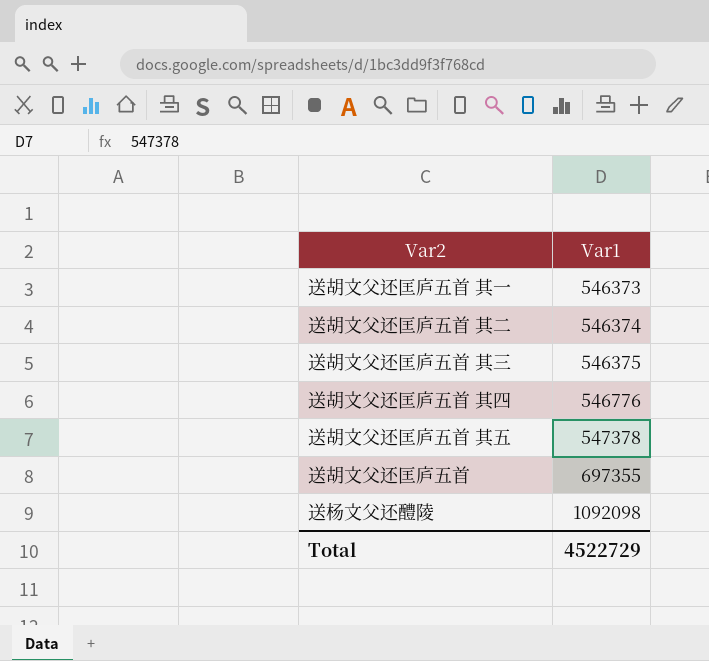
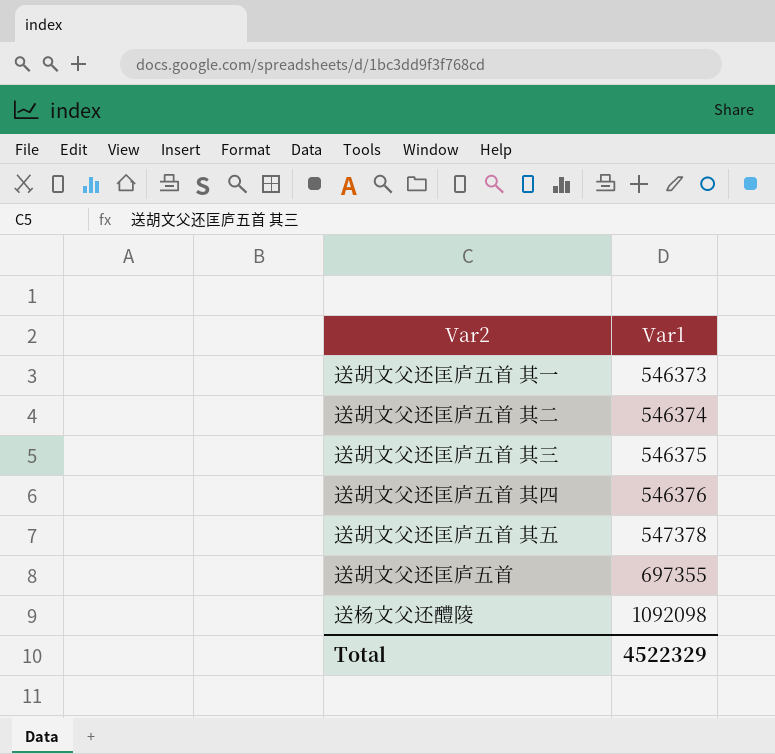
送胡文父还匡庐五首 其四 | Var1: 546776 -> 546376
Total | Var1: 4522729 -> 4522329

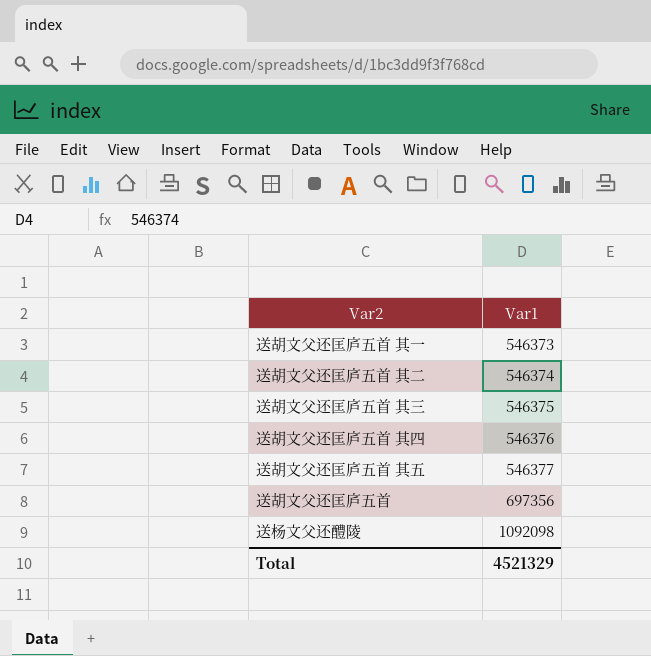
送胡文父还匡庐五首 其五 | Var1: 547378 -> 546377
送胡文父还匡庐五首 | Var1: 697355 -> 697356
Total | Var1: 4522329 -> 4521329

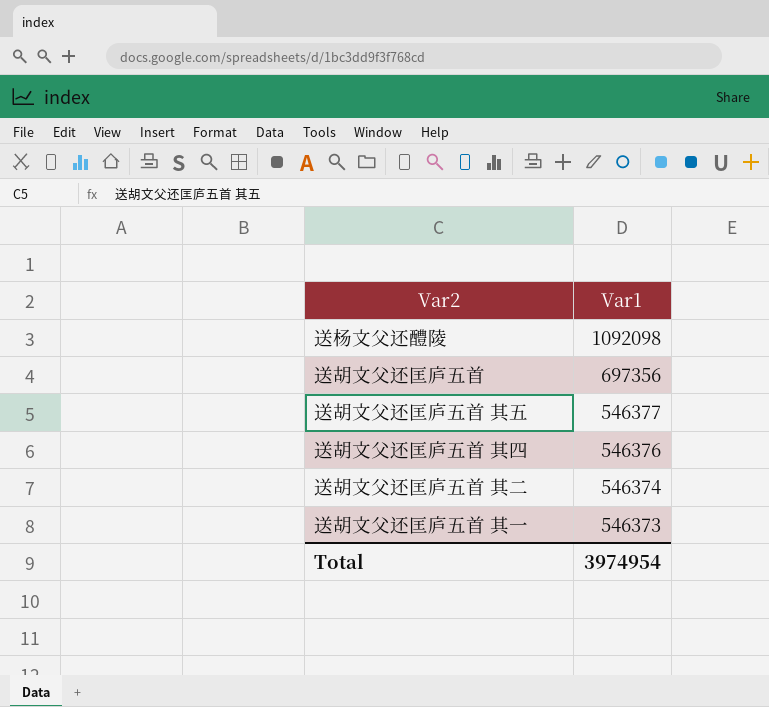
row order: Var1 ascending -> Var1 descending
row 送胡文父还匡庐五首 其三: 546375 -> none
Total | Var1: 4521329 -> 3974954

